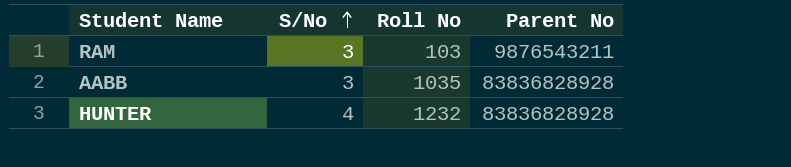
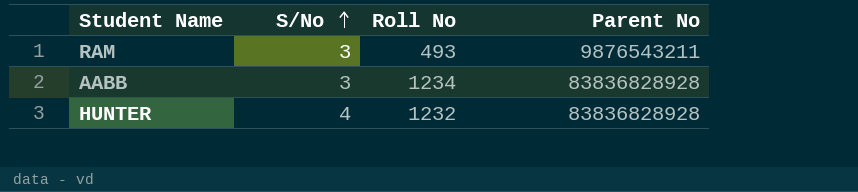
RAM | Roll No: 103 -> 493
AABB | Roll No: 1035 -> 1234

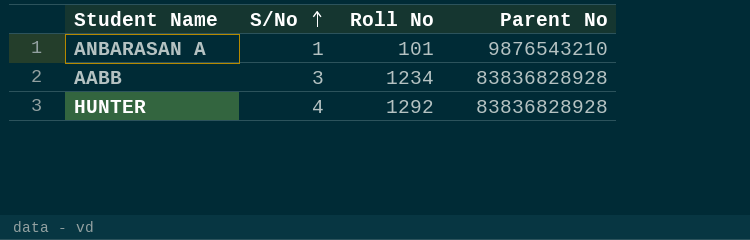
row RAM: 3 | 493 | 9876543211 -> none
row ANBARASAN A: none -> 1 | 101 | 9876543210
HUNTER | Roll No: 1232 -> 1292

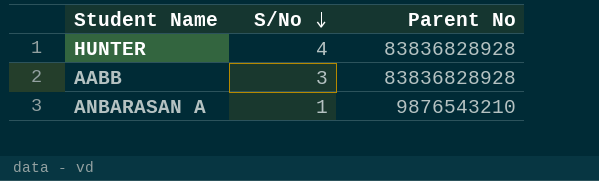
row order: S/No ascending -> S/No descending
column Roll No | position: 3 -> none

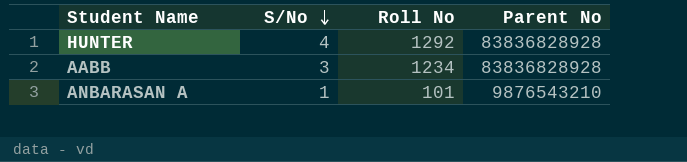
column Roll No | position: none -> 3

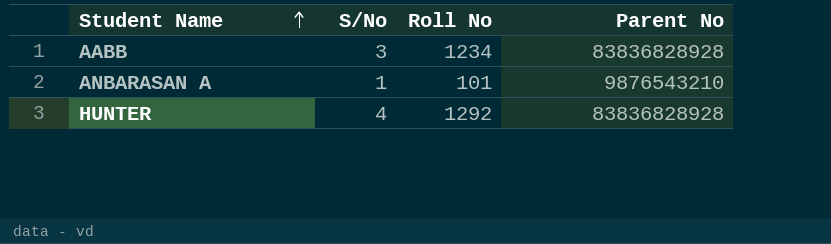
row order: S/No descending -> Student Name ascending

